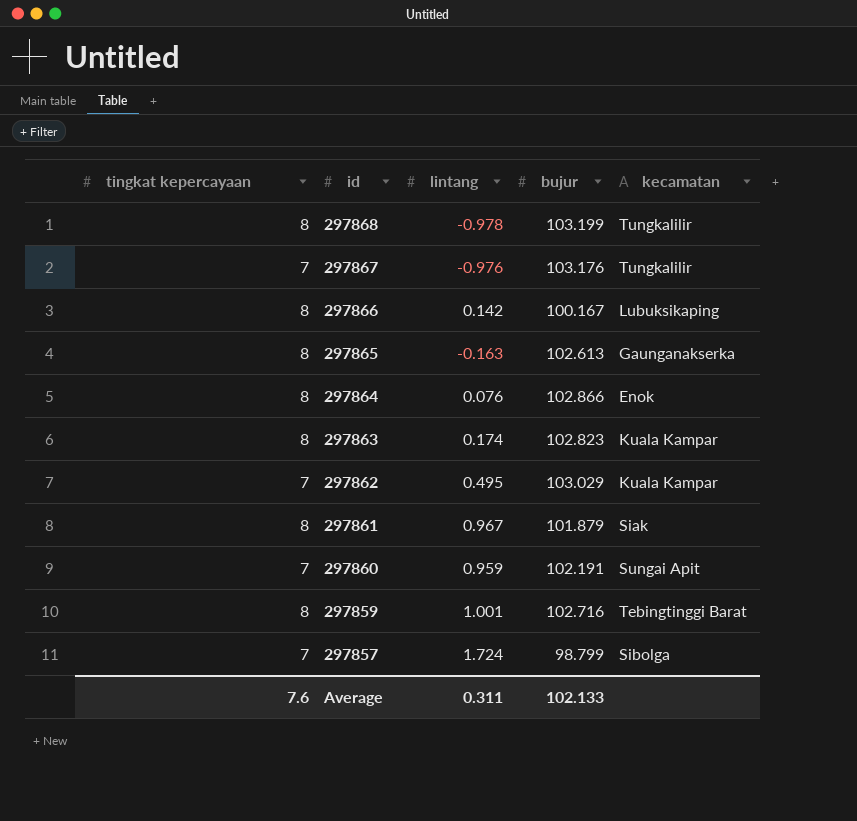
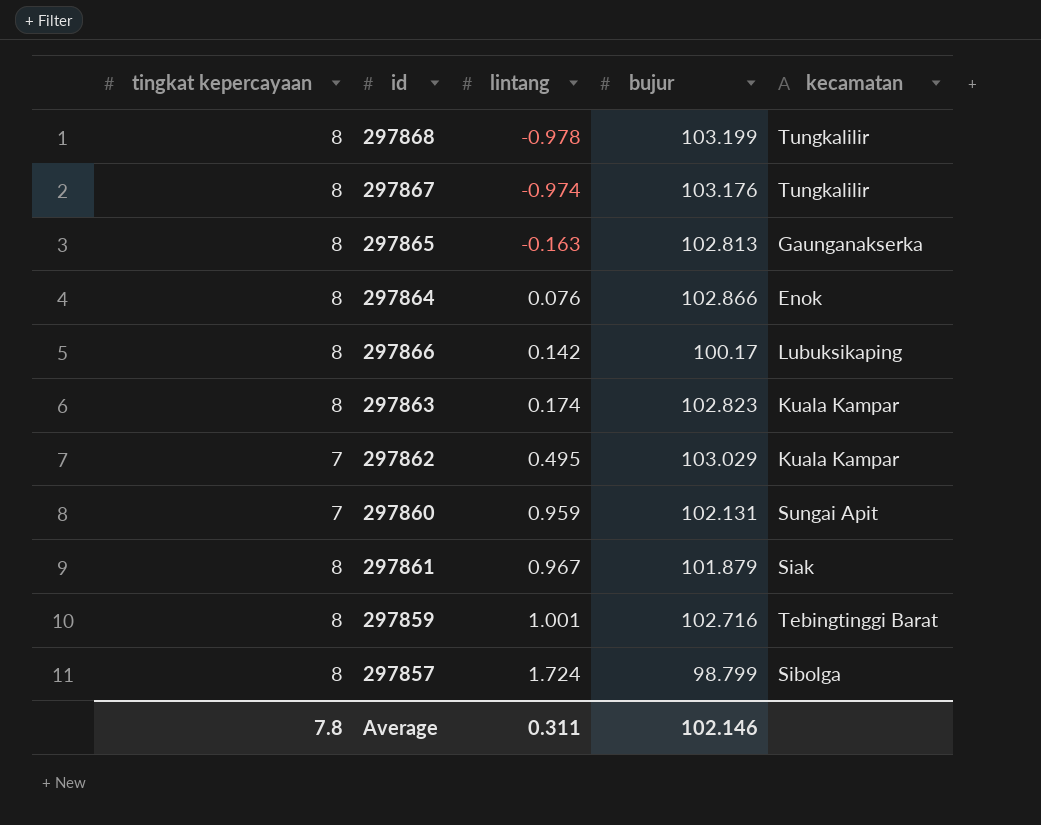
row order: id descending -> lintang ascending
297867 | tingkat kepercayaan: 7 -> 8
297867 | lintang: -0.976 -> -0.974
297865 | bujur: 102.613 -> 102.813
297866 | bujur: 100.167 -> 100.17
297860 | bujur: 102.191 -> 102.131
297857 | tingkat kepercayaan: 7 -> 8
Average | tingkat kepercayaan: 7.6 -> 7.8
Average | bujur: 102.133 -> 102.146

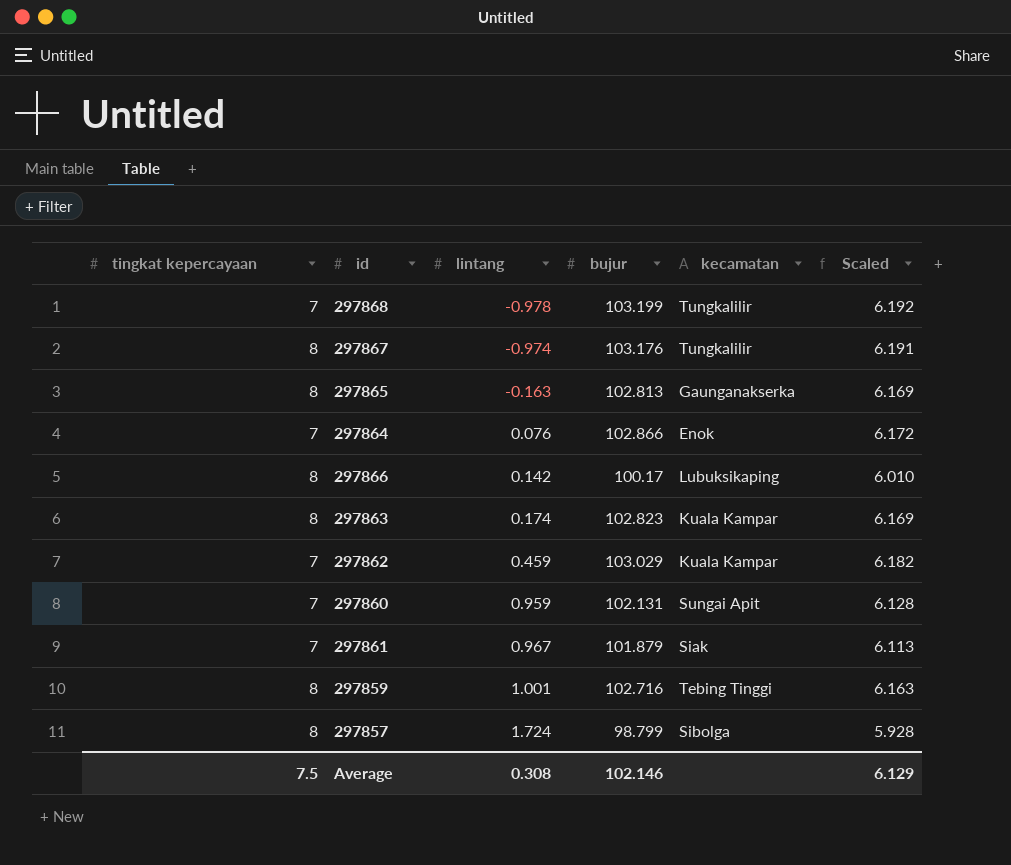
column Scaled | formula: none -> [bujur] * 0.06
297868 | tingkat kepercayaan: 8 -> 7
297864 | tingkat kepercayaan: 8 -> 7
297862 | lintang: 0.495 -> 0.459
297861 | tingkat kepercayaan: 8 -> 7
297859 | kecamatan: Tebingtinggi Barat -> Tebing Tinggi
Average | tingkat kepercayaan: 7.8 -> 7.5
Average | lintang: 0.311 -> 0.308

